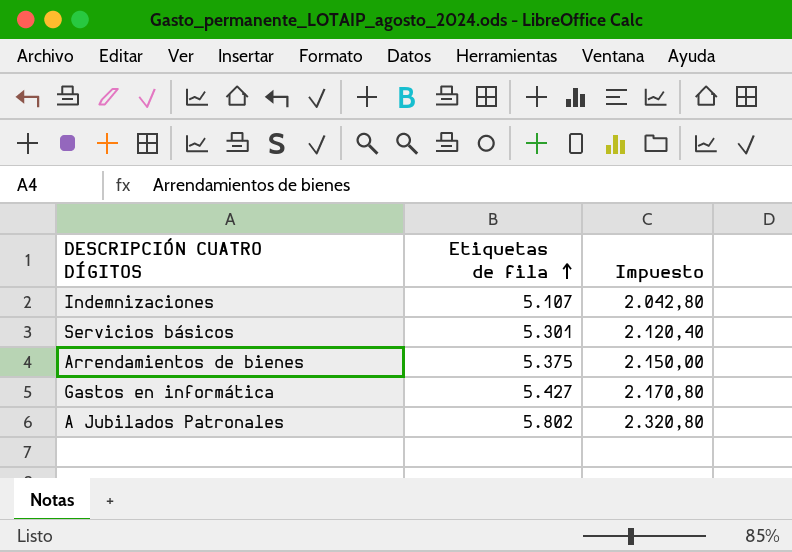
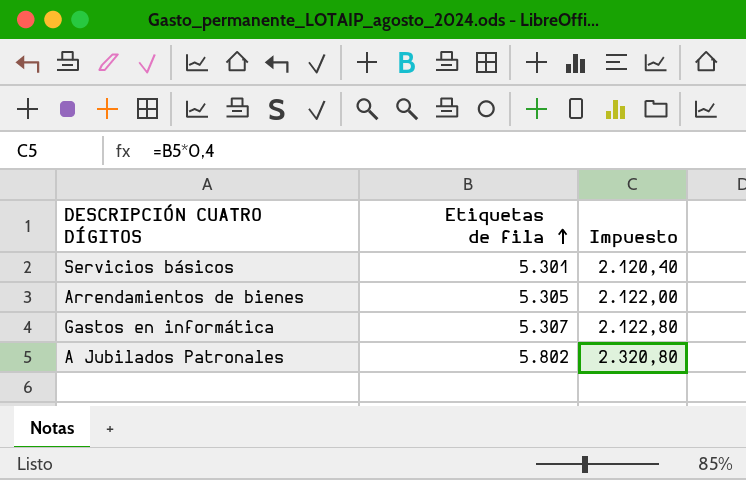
row Indemnizaciones: 5.107 | 2.042,80 -> none
Arrendamientos de bienes | Etiquetas de fila: 5.375 -> 5.305
Arrendamientos de bienes | Impuesto: 2.150,00 -> 2.122,00
Gastos en informática | Etiquetas de fila: 5.427 -> 5.307
Gastos en informática | Impuesto: 2.170,80 -> 2.122,80

